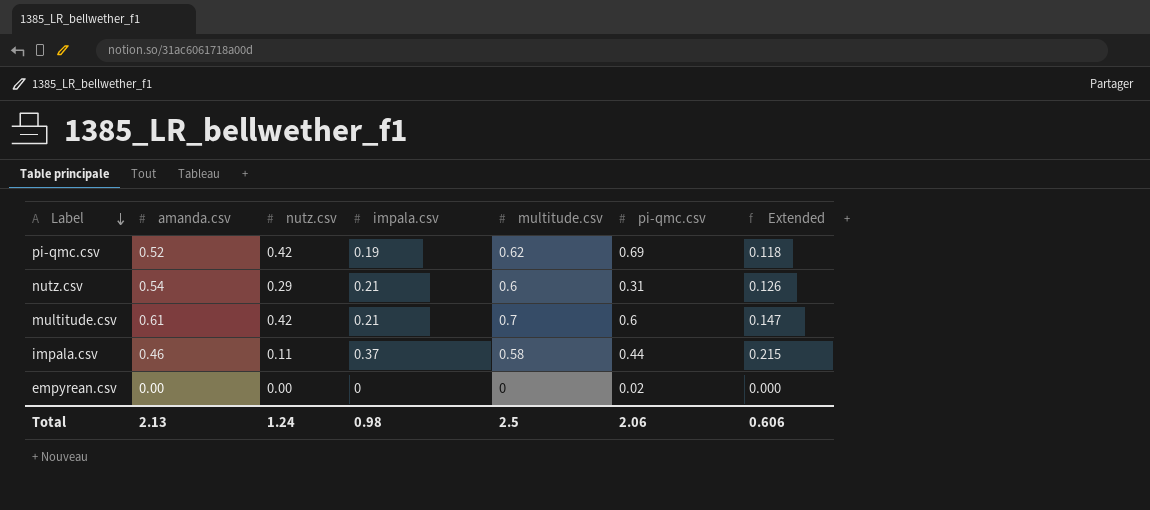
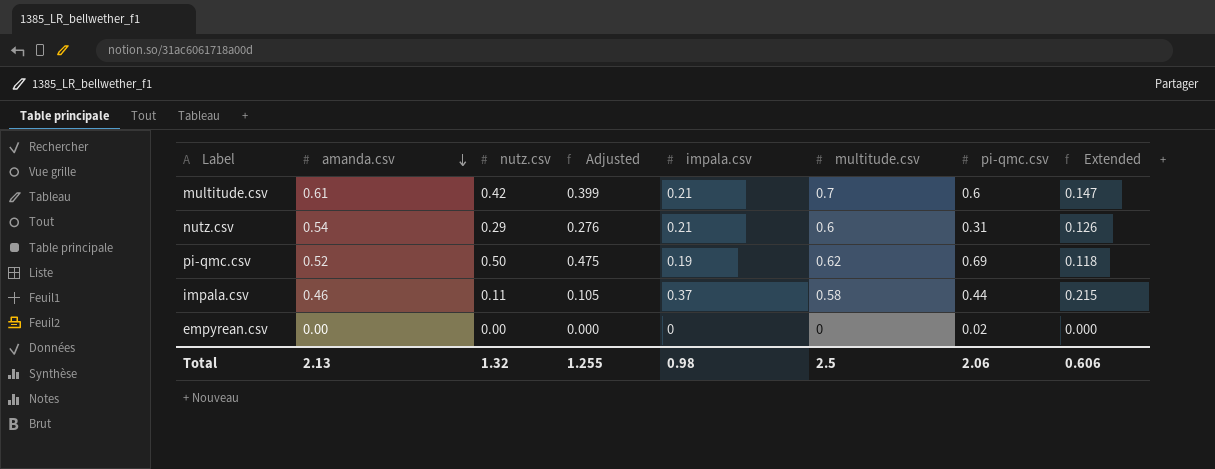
row order: Label descending -> amanda.csv descending
column Adjusted | formula: none -> [nutz.csv] * 0.95
pi-qmc.csv | nutz.csv: 0.42 -> 0.50
Total | nutz.csv: 1.24 -> 1.32

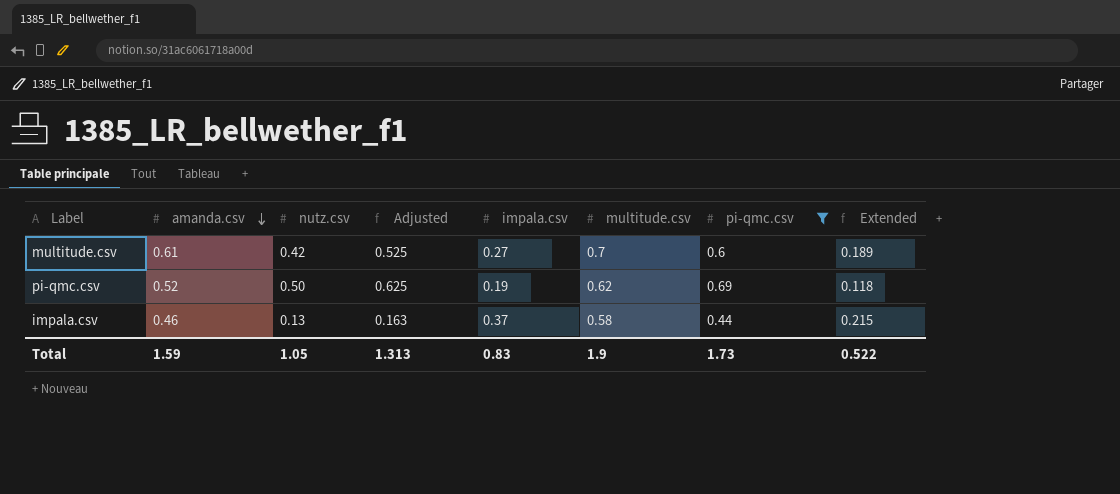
filter: none -> pi-qmc.csv >= 0.44
column Adjusted | formula: [nutz.csv] * 0.95 -> [nutz.csv] * 1.25
multitude.csv | impala.csv: 0.21 -> 0.27
multitude.csv | Extended: 0.147 -> 0.189
impala.csv | nutz.csv: 0.11 -> 0.13
Total | amanda.csv: 2.13 -> 1.59
Total | nutz.csv: 1.32 -> 1.05
Total | Adjusted: 1.255 -> 1.313
Total | impala.csv: 0.98 -> 0.83
Total | multitude.csv: 2.5 -> 1.9
Total | pi-qmc.csv: 2.06 -> 1.73
Total | Extended: 0.606 -> 0.522

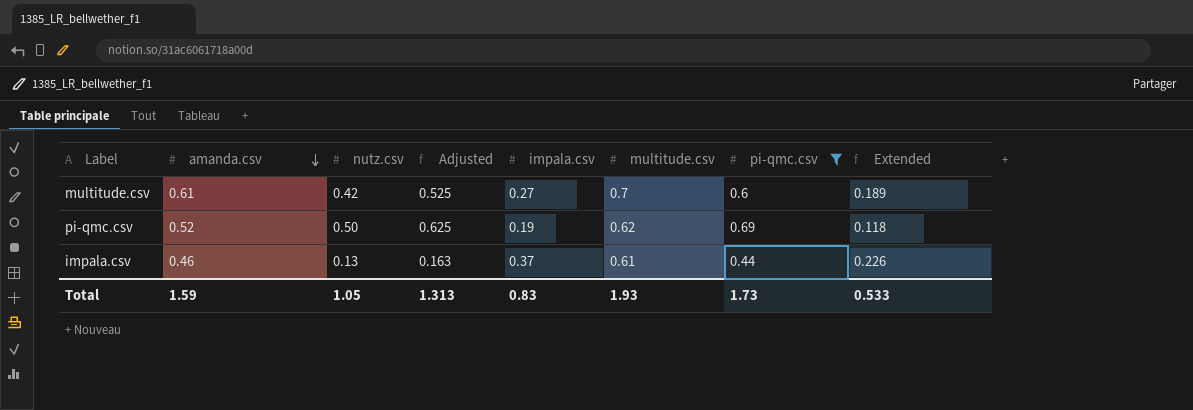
impala.csv | multitude.csv: 0.58 -> 0.61
impala.csv | Extended: 0.215 -> 0.226
Total | multitude.csv: 1.9 -> 1.93
Total | Extended: 0.522 -> 0.533

